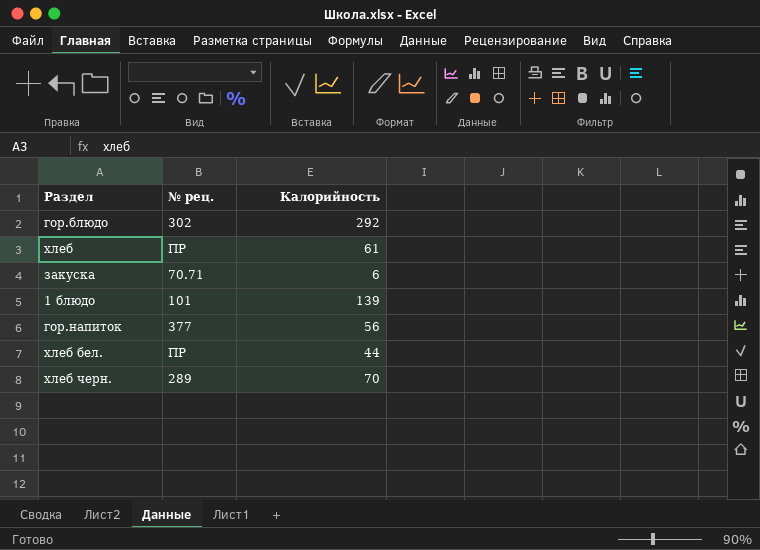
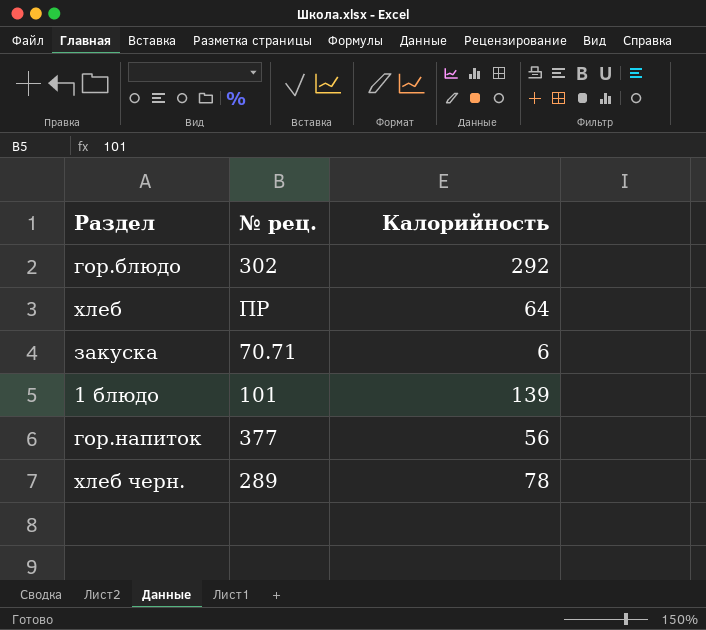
row хлеб бел.: ПР | 44 -> none
хлеб | Калорийность: 61 -> 64
хлеб черн. | Калорийность: 70 -> 78

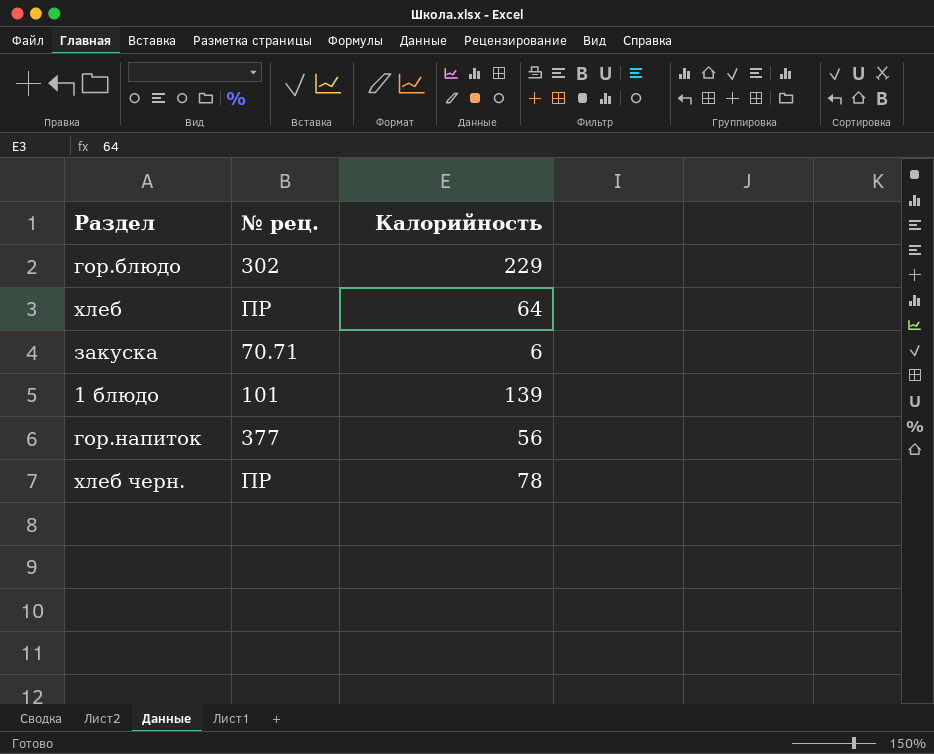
гор.блюдо | Калорийность: 292 -> 229
хлеб черн. | № рец.: 289 -> ПР

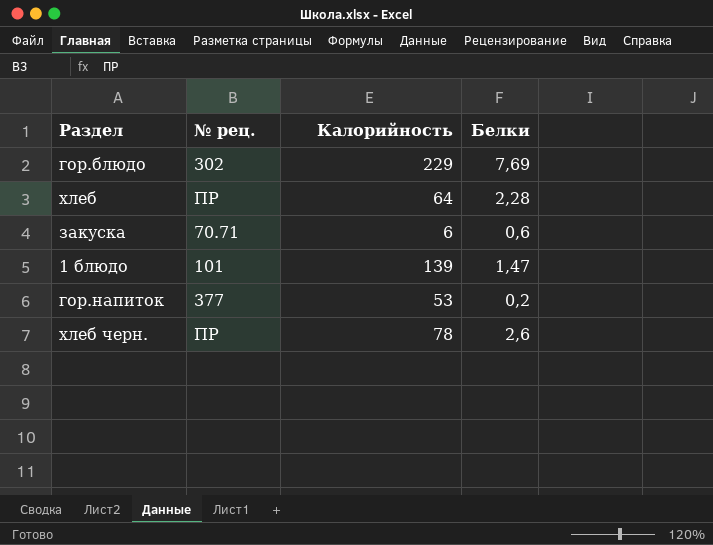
column Белки | position: none -> 4
гор.напиток | Калорийность: 56 -> 53

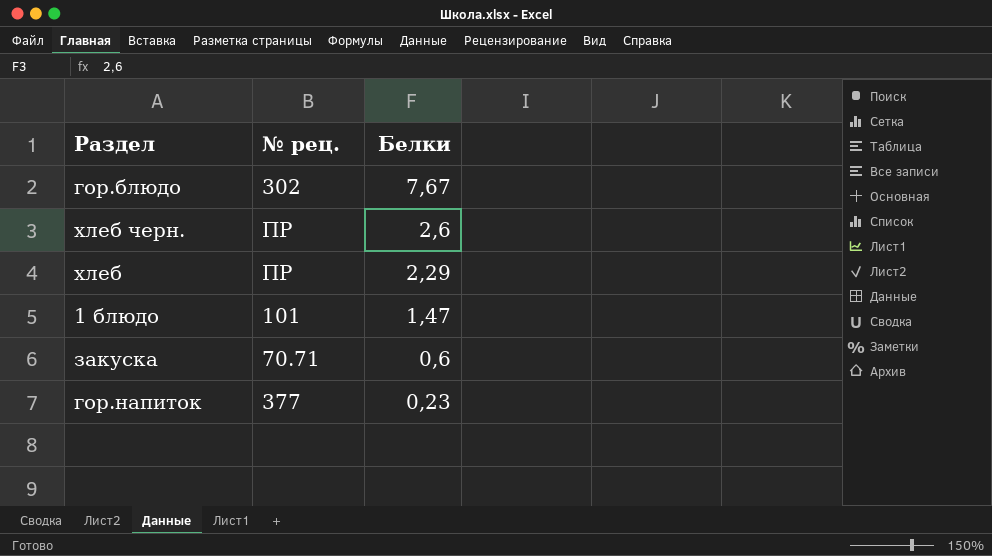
row order: none -> Белки descending
column Калорийность | position: 3 -> none
гор.блюдо | Белки: 7,69 -> 7,67
хлеб | Белки: 2,28 -> 2,29
гор.напиток | Белки: 0,2 -> 0,23

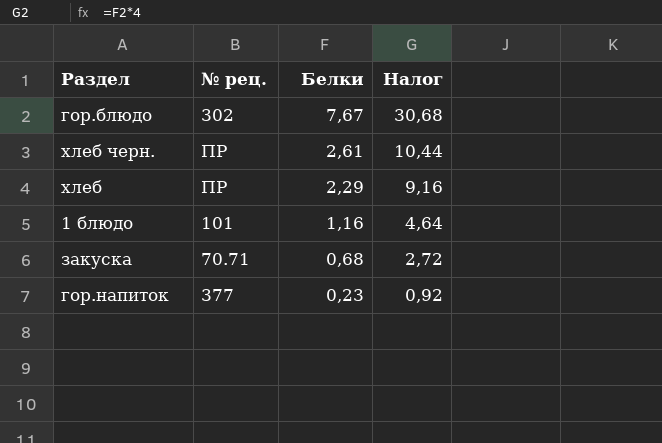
column Налог | formula: none -> [Белки] * 4
хлеб черн. | Белки: 2,6 -> 2,61
1 блюдо | Белки: 1,47 -> 1,16
закуска | Белки: 0,6 -> 0,68

